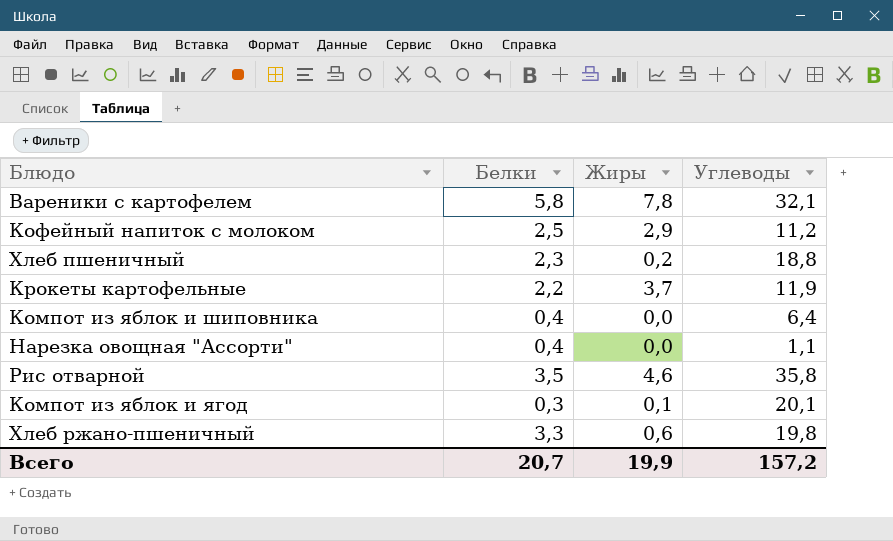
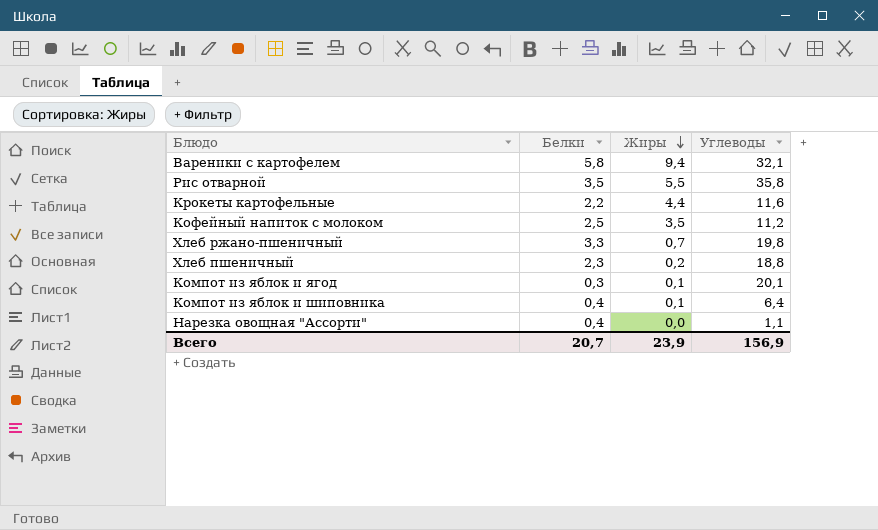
row order: none -> Жиры descending
Вареники с картофелем | Жиры: 7,8 -> 9,4
Рис отварной | Жиры: 4,6 -> 5,5
Крокеты картофельные | Жиры: 3,7 -> 4,4
Крокеты картофельные | Углеводы: 11,9 -> 11,6
Кофейный напиток с молоком | Жиры: 2,9 -> 3,5
Хлеб ржано-пшеничный | Жиры: 0,6 -> 0,7
Компот из яблок и шиповника | Жиры: 0,0 -> 0,1
Всего | Жиры: 19,9 -> 23,9
Всего | Углеводы: 157,2 -> 156,9

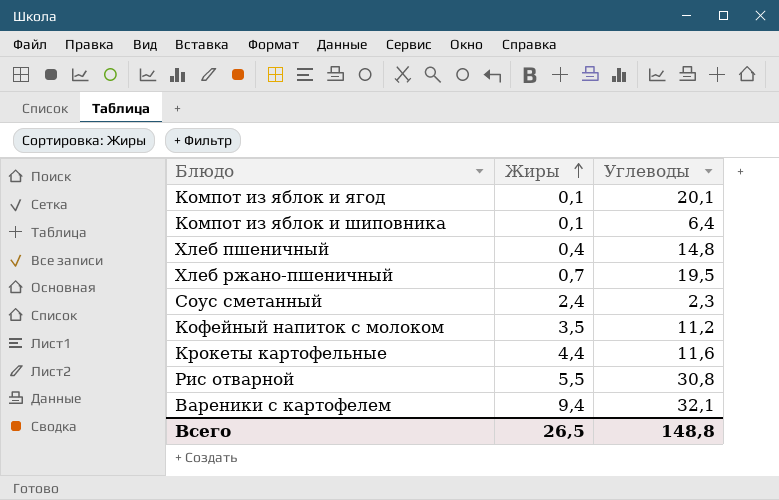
row order: Жиры descending -> Жиры ascending
column Белки | position: 2 -> none
row Нарезка овощная "Ассорти": 0,4 | 0,0 | 1,1 -> none
Хлеб пшеничный | Жиры: 0,2 -> 0,4
Хлеб пшеничный | Углеводы: 18,8 -> 14,8
Хлеб ржано-пшеничный | Углеводы: 19,8 -> 19,5
row Соус сметанный: none -> 2,4 | 2,3
Рис отварной | Углеводы: 35,8 -> 30,8
Всего | Жиры: 23,9 -> 26,5
Всего | Углеводы: 156,9 -> 148,8

